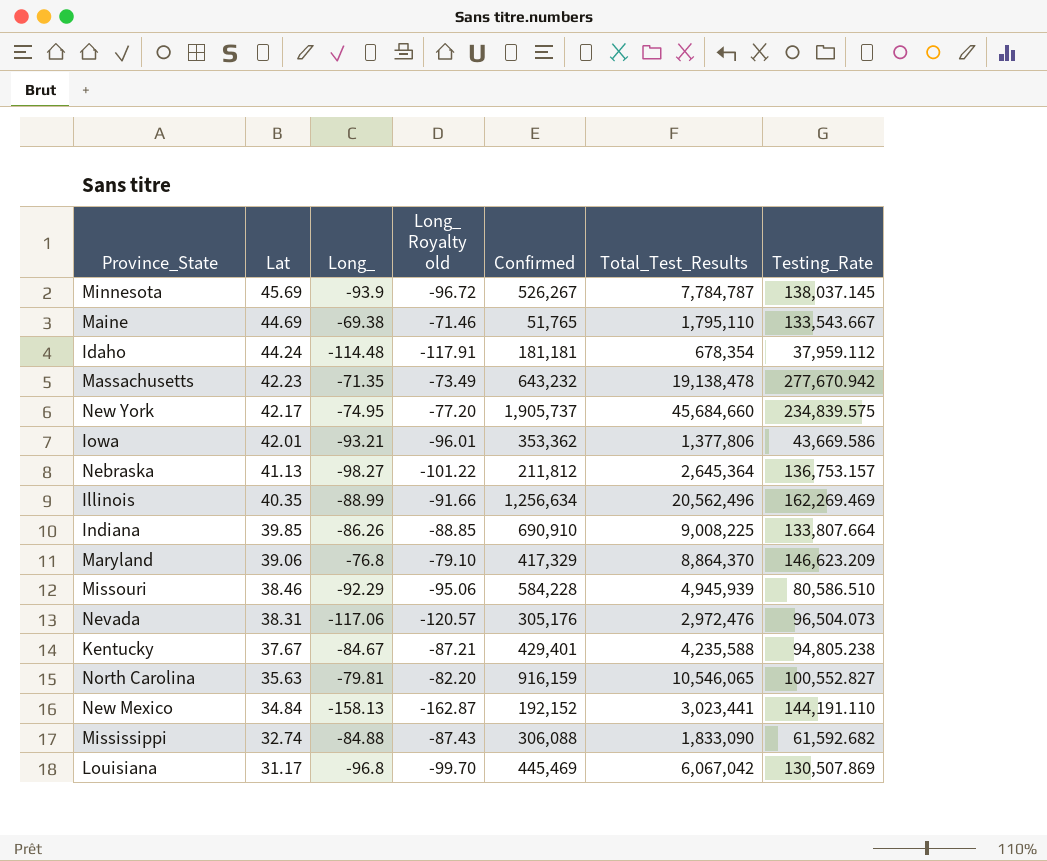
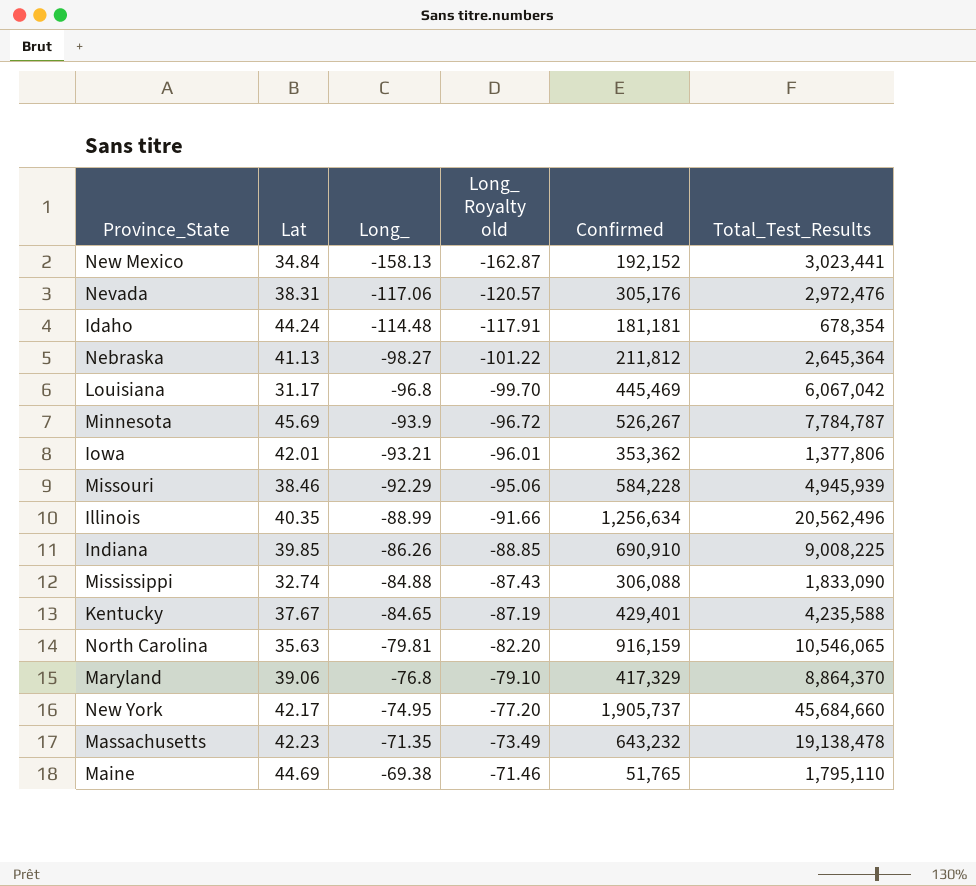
row order: Lat descending -> Long_ ascending
column Testing_Rate | position: 7 -> none
Kentucky | Long_: -84.67 -> -84.65
Kentucky | Long_ Royalty old: -87.21 -> -87.19

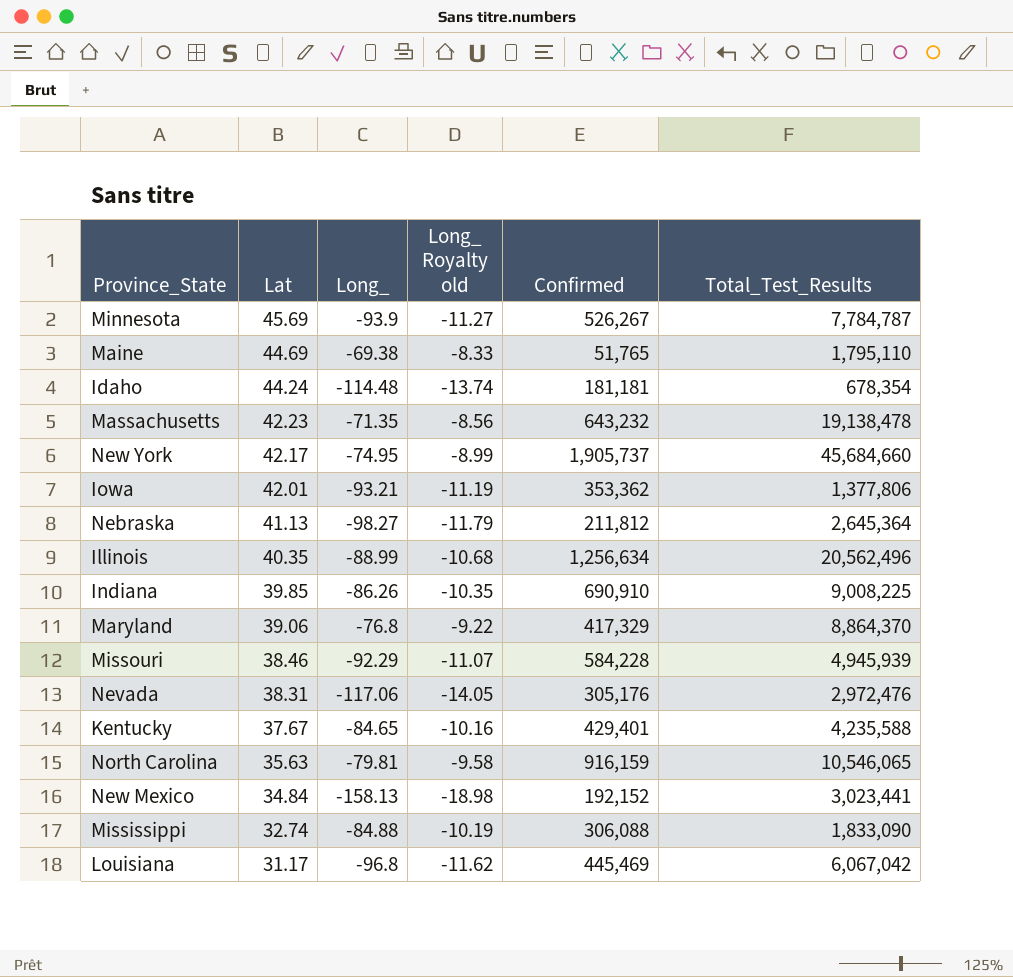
row order: Long_ ascending -> Lat descending
column Long_ Royalty old | formula: [Long_] * 1.03 -> [Long_] * 0.12

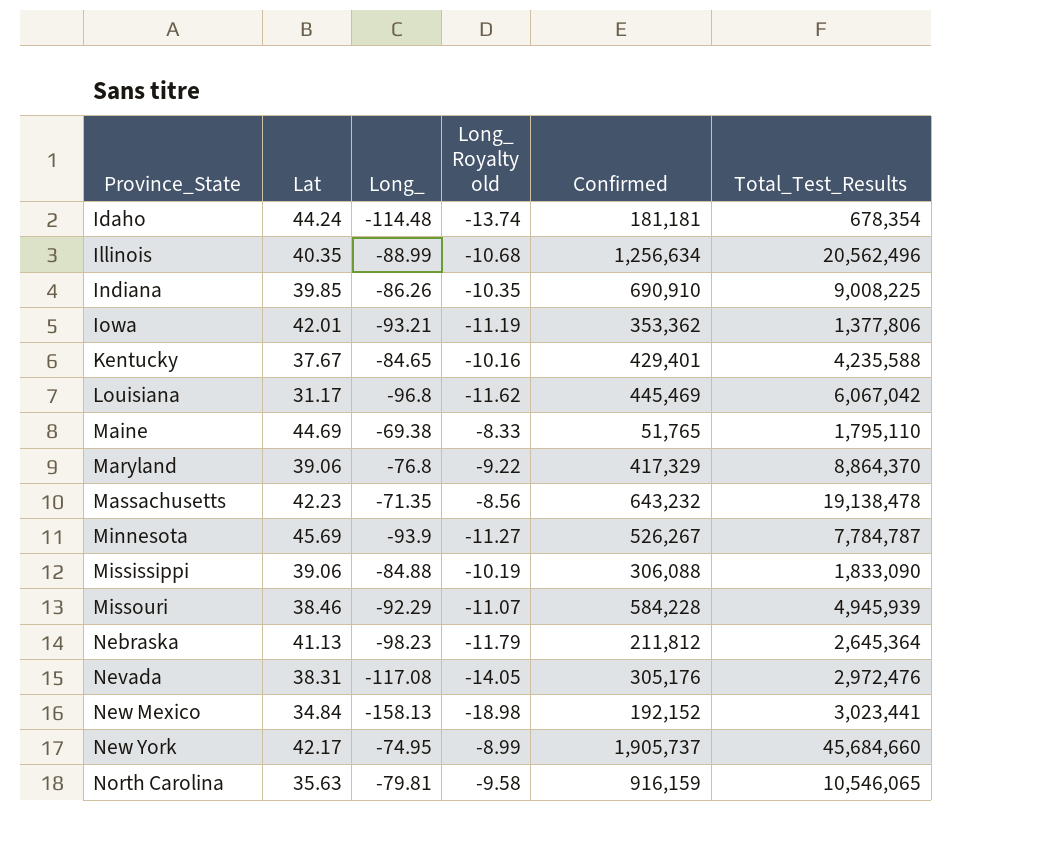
row order: Lat descending -> Province_State ascending
Mississippi | Lat: 32.74 -> 39.06
Nebraska | Long_: -98.27 -> -98.23
Nevada | Long_: -117.06 -> -117.08

